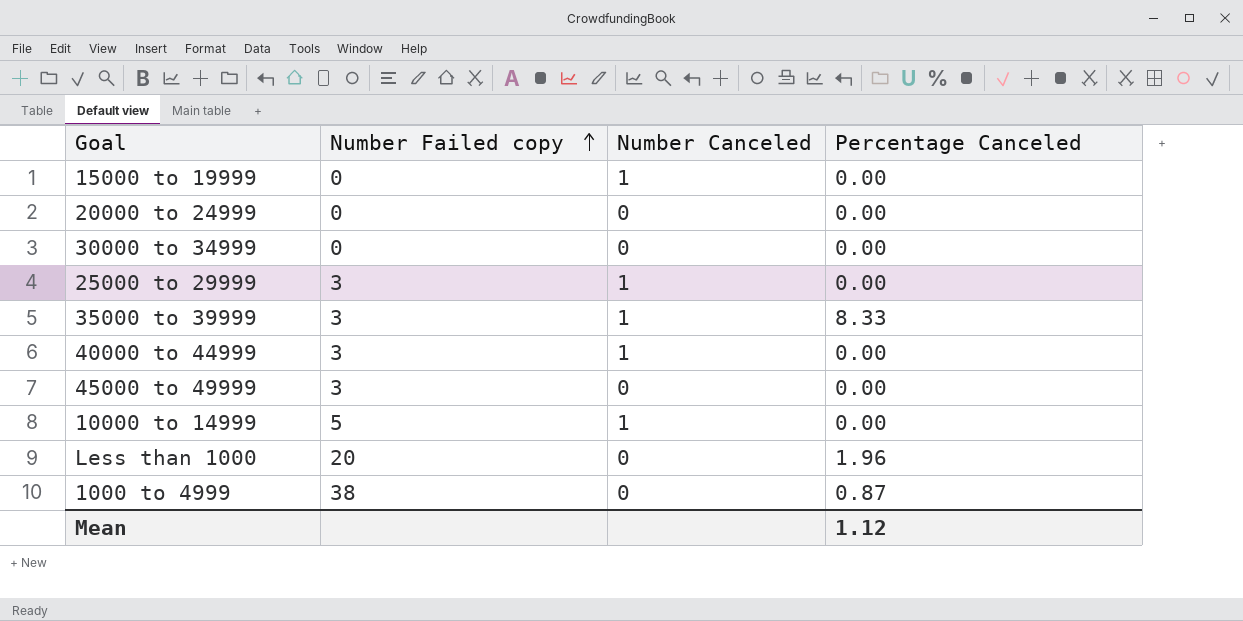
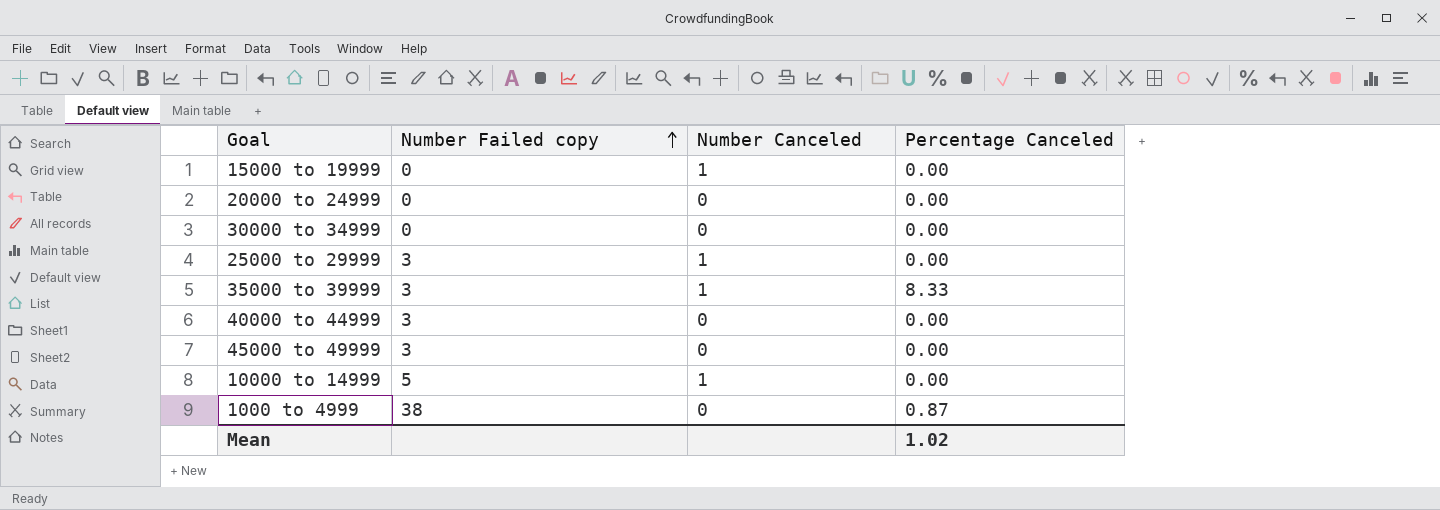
row Less than 1000: 20 | 0 | 1.96 -> none
40000 to 44999 | Number Canceled: 1 -> 0
Mean | Percentage Canceled: 1.12 -> 1.02

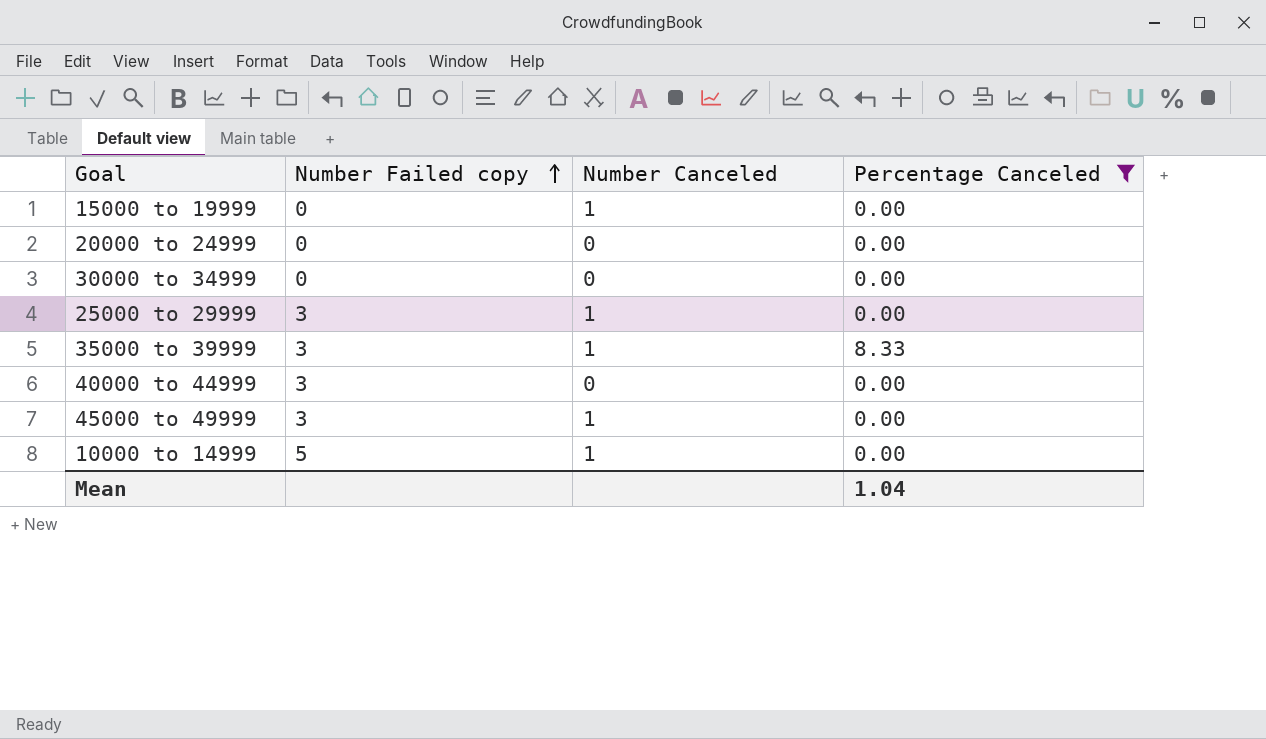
filter: none -> Percentage Canceled != 0.87
45000 to 49999 | Number Canceled: 0 -> 1
Mean | Percentage Canceled: 1.02 -> 1.04

